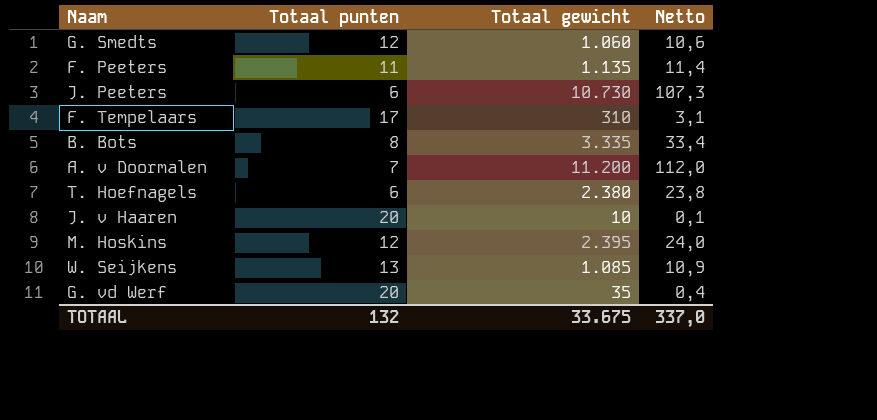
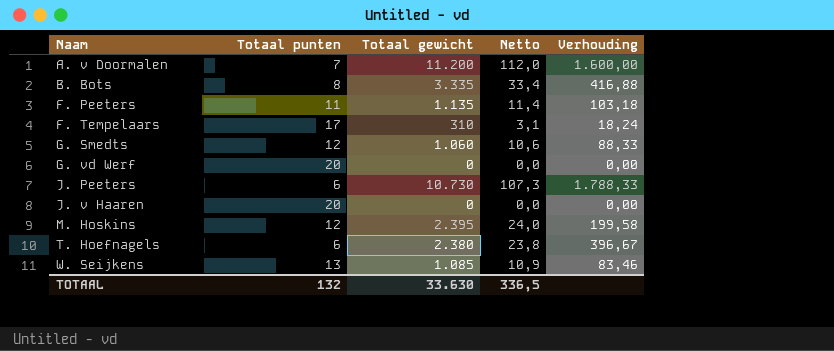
row order: none -> Naam ascending
column Verhouding | formula: none -> [Totaal gewicht] / [Totaal punten]
G. vd Werf | Totaal gewicht: 35 -> 0
G. vd Werf | Netto: 0,4 -> 0,0
J. v Haaren | Totaal gewicht: 10 -> 0
J. v Haaren | Netto: 0,1 -> 0,0
TOTAAL | Totaal gewicht: 33.675 -> 33.630
TOTAAL | Netto: 337,0 -> 336,5

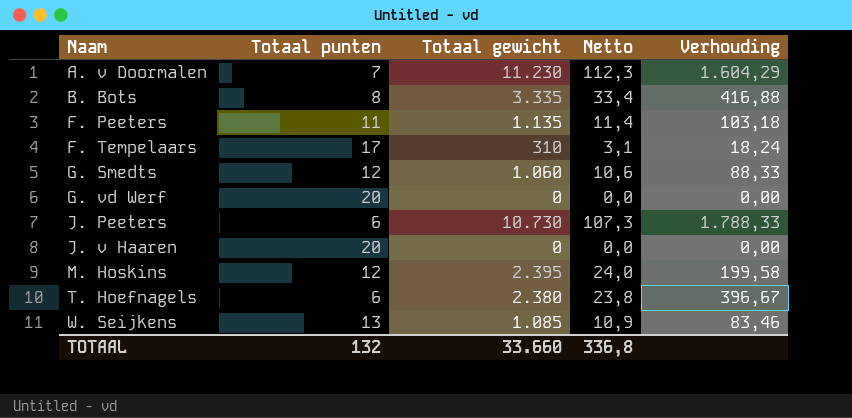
A. v Doormalen | Totaal gewicht: 11.200 -> 11.230
A. v Doormalen | Netto: 112,0 -> 112,3
A. v Doormalen | Verhouding: 1.600,00 -> 1.604,29
TOTAAL | Totaal gewicht: 33.630 -> 33.660
TOTAAL | Netto: 336,5 -> 336,8

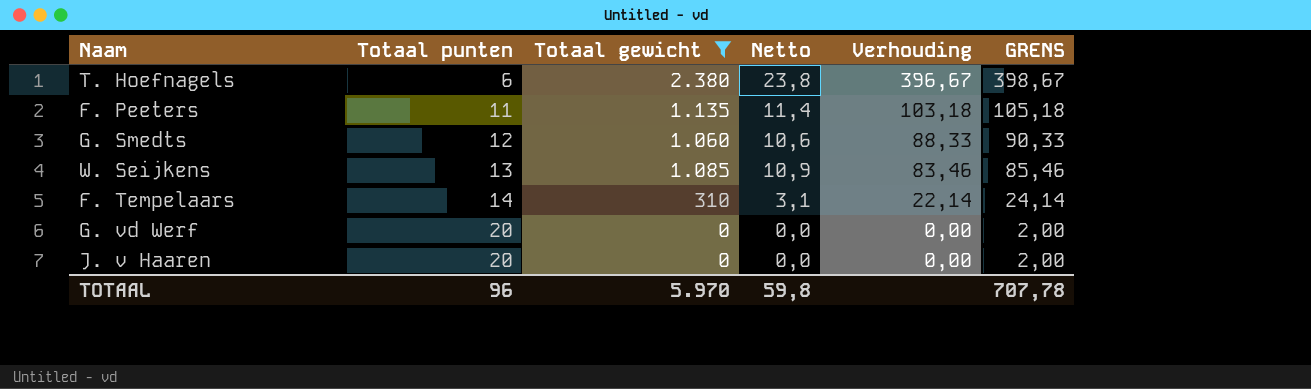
filter: none -> Totaal gewicht <= 2.380
row order: Naam ascending -> Totaal punten ascending
column GRENS | formula: none -> [Verhouding] + 2
F. Tempelaars | Totaal punten: 17 -> 14
F. Tempelaars | Verhouding: 18,24 -> 22,14
TOTAAL | Totaal punten: 132 -> 96
TOTAAL | Totaal gewicht: 33.660 -> 5.970
TOTAAL | Netto: 336,8 -> 59,8

